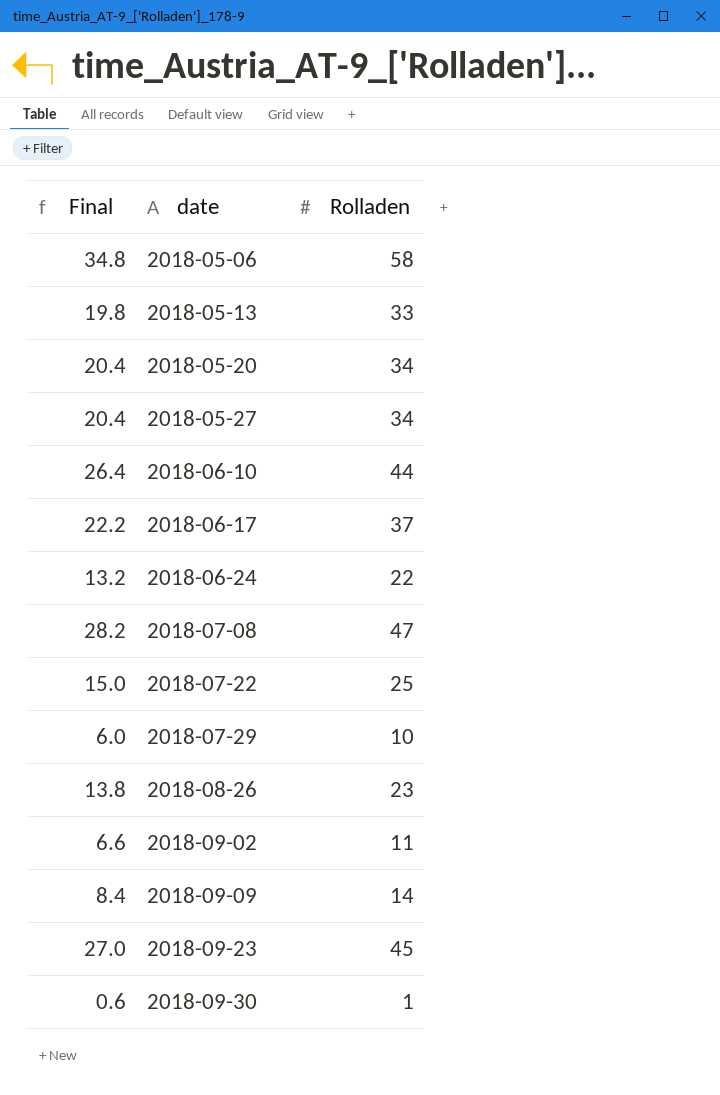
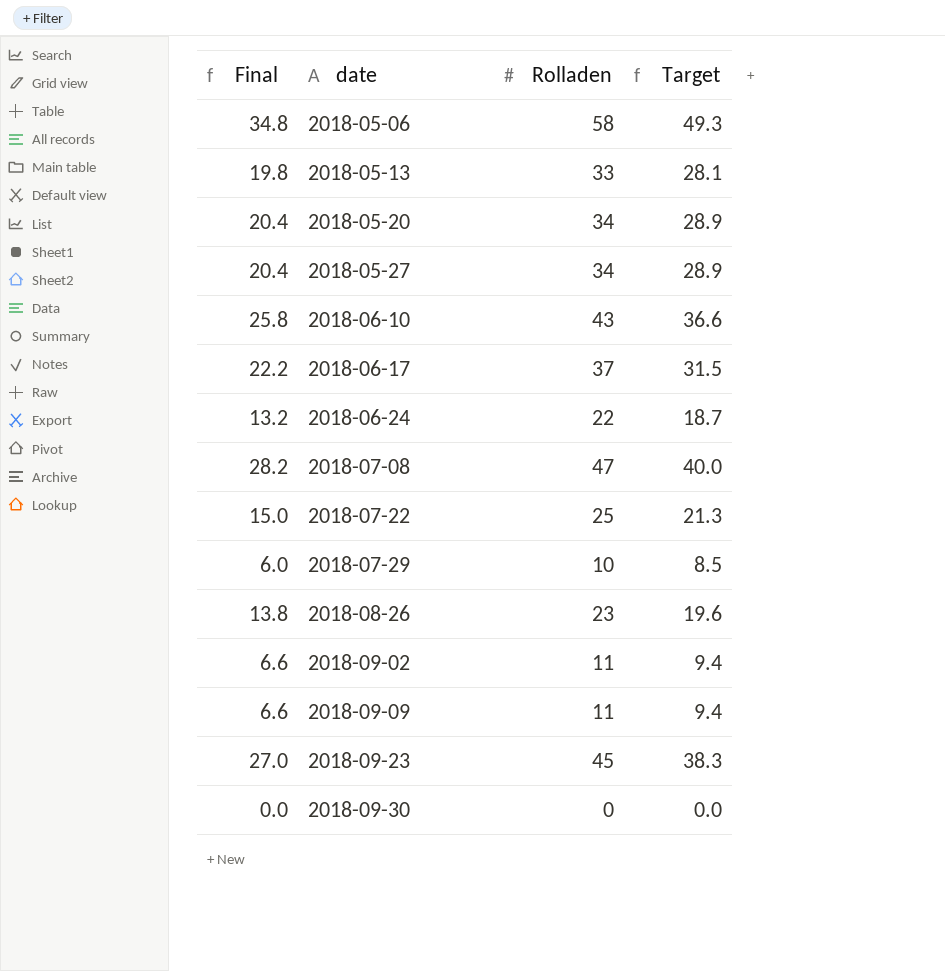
column Target | formula: none -> [Rolladen] * 0.85
2018-06-10 | Final: 26.4 -> 25.8
2018-06-10 | Rolladen: 44 -> 43
2018-09-09 | Final: 8.4 -> 6.6
2018-09-09 | Rolladen: 14 -> 11
2018-09-30 | Final: 0.6 -> 0.0
2018-09-30 | Rolladen: 1 -> 0

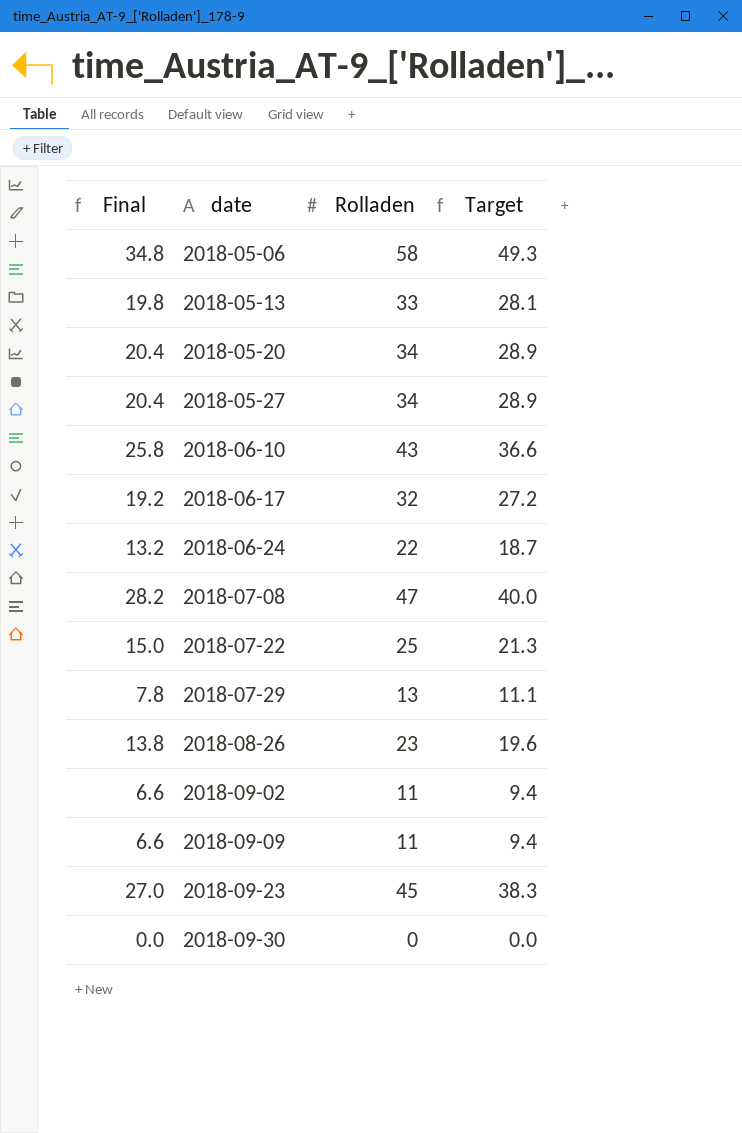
2018-06-17 | Final: 22.2 -> 19.2
2018-06-17 | Rolladen: 37 -> 32
2018-06-17 | Target: 31.5 -> 27.2
2018-07-29 | Final: 6.0 -> 7.8
2018-07-29 | Rolladen: 10 -> 13
2018-07-29 | Target: 8.5 -> 11.1

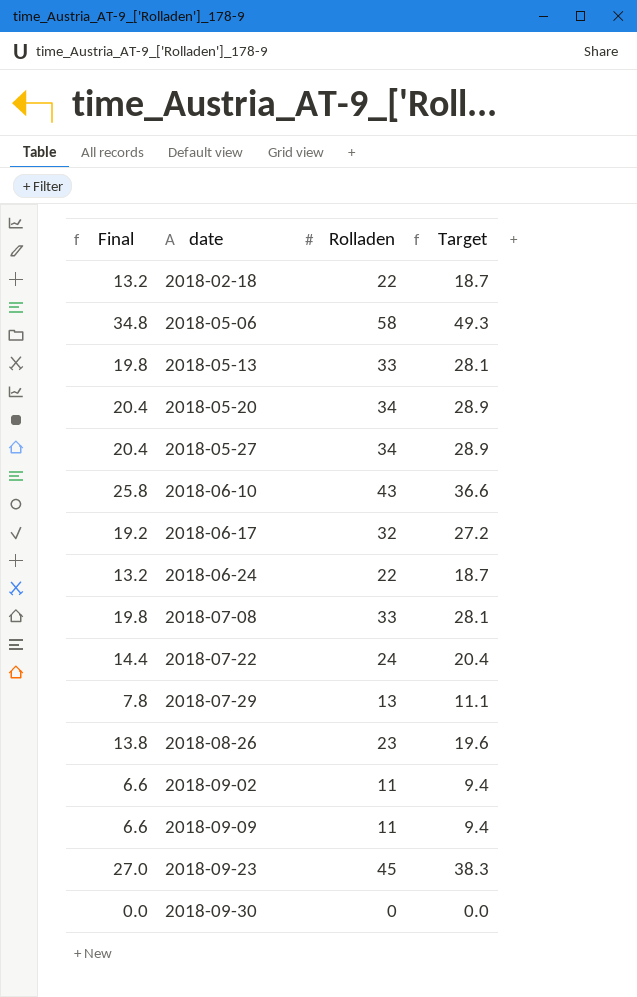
row 2018-02-18: none -> 13.2 | 22 | 18.7
2018-07-08 | Final: 28.2 -> 19.8
2018-07-08 | Rolladen: 47 -> 33
2018-07-08 | Target: 40.0 -> 28.1
2018-07-22 | Final: 15.0 -> 14.4
2018-07-22 | Rolladen: 25 -> 24
2018-07-22 | Target: 21.3 -> 20.4

